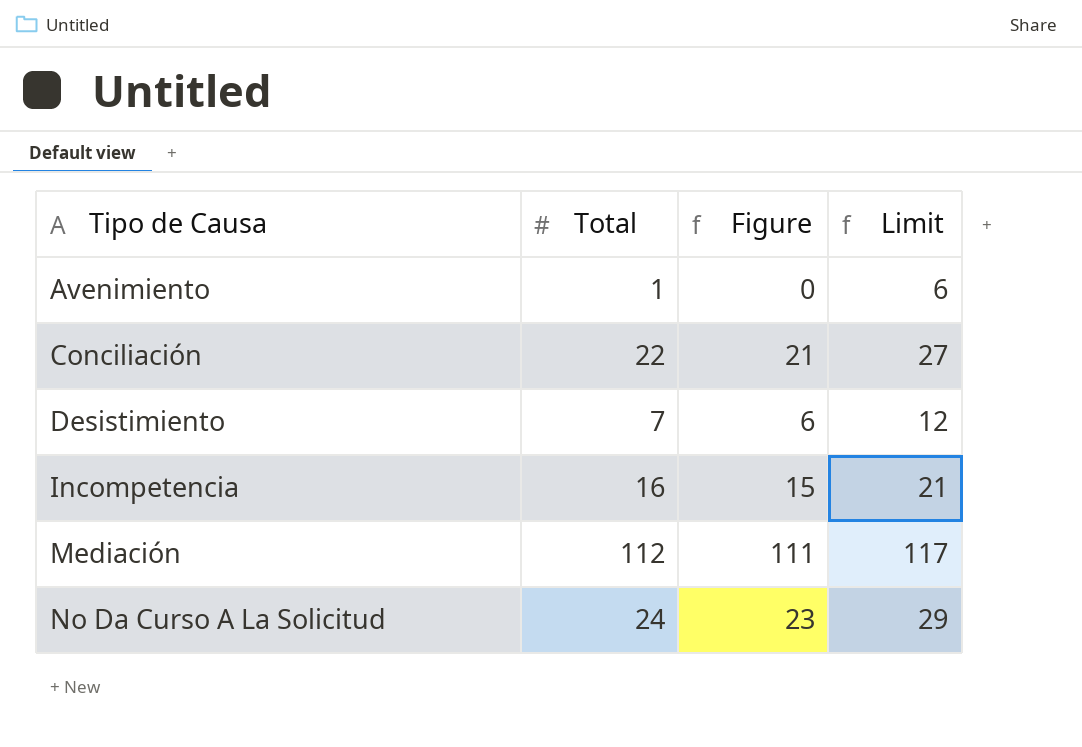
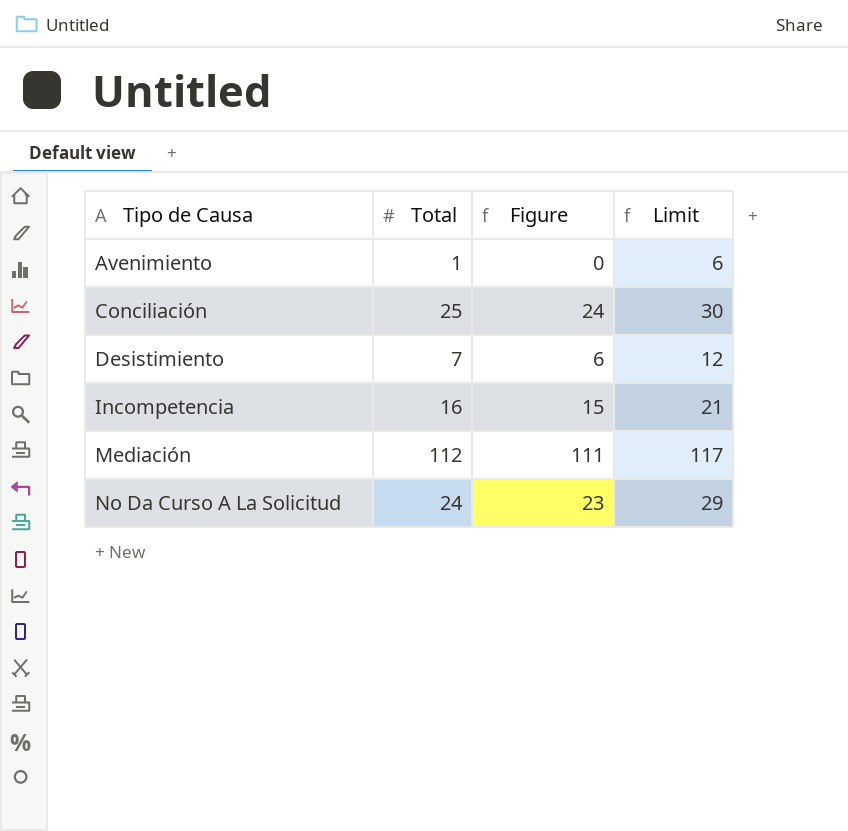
Conciliación | Total: 22 -> 25
Conciliación | Figure: 21 -> 24
Conciliación | Limit: 27 -> 30

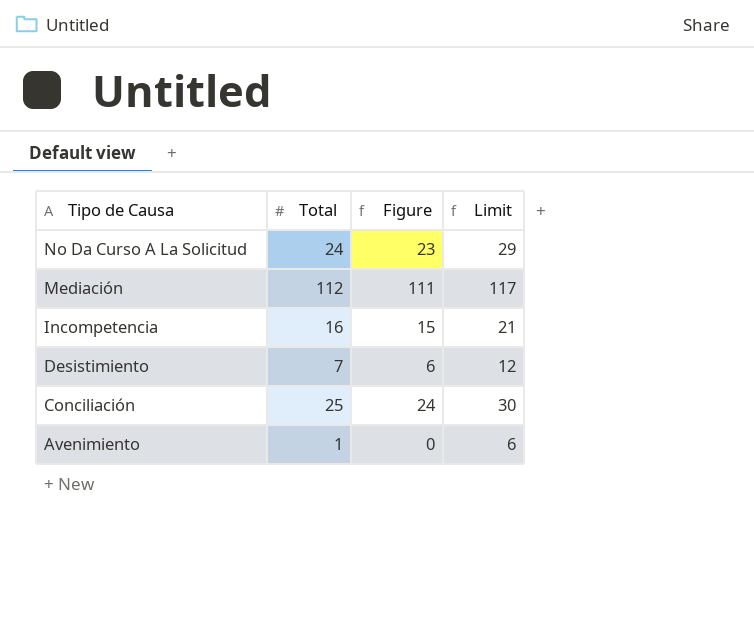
row order: Tipo de Causa ascending -> Tipo de Causa descending

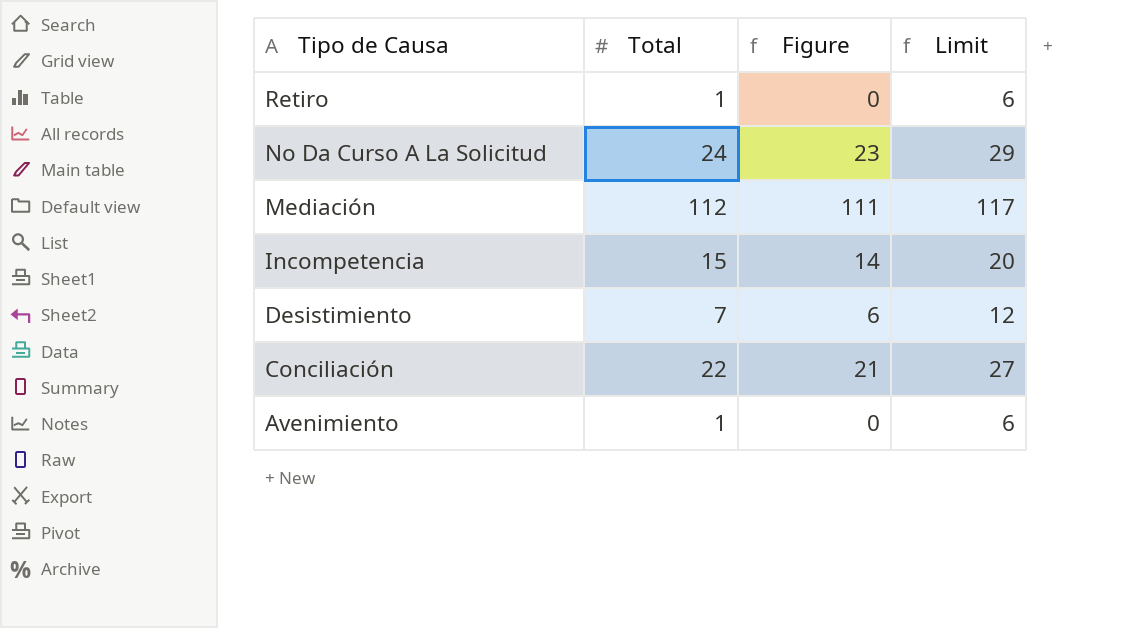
row Retiro: none -> 1 | 0 | 6
Incompetencia | Total: 16 -> 15
Incompetencia | Figure: 15 -> 14
Incompetencia | Limit: 21 -> 20
Conciliación | Total: 25 -> 22
Conciliación | Figure: 24 -> 21
Conciliación | Limit: 30 -> 27

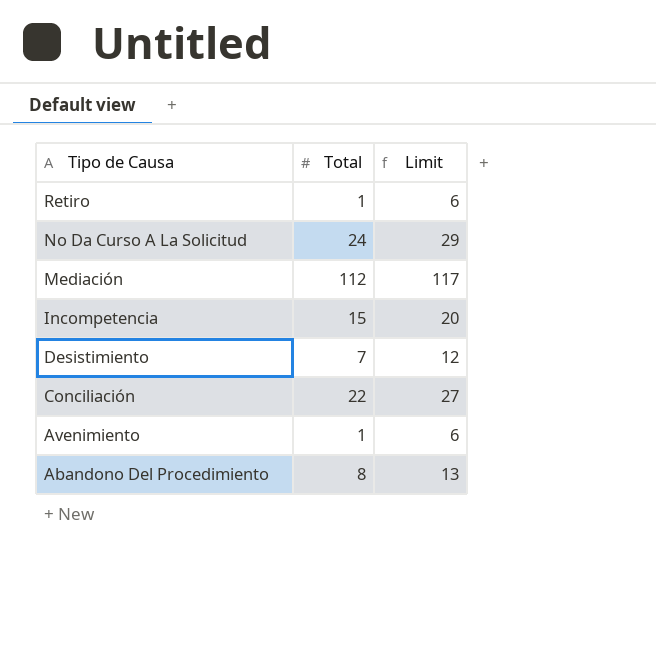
column Figure | formula: [Total] - 1 -> none
row Abandono Del Procedimiento: none -> 8 | 13

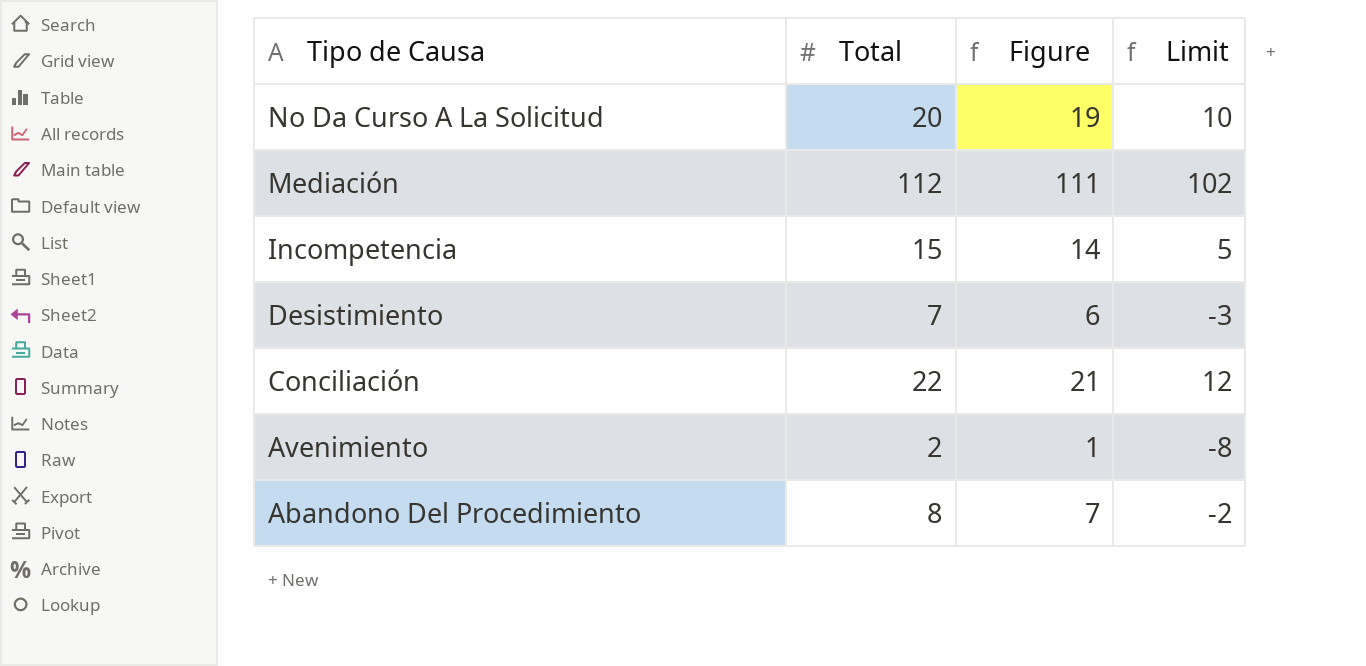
column Figure | formula: none -> [Total] - 1
column Limit | formula: [Total] + 5 -> [Total] - 10
row Retiro: 1 | 6 -> none
No Da Curso A La Solicitud | Total: 24 -> 20
Avenimiento | Total: 1 -> 2

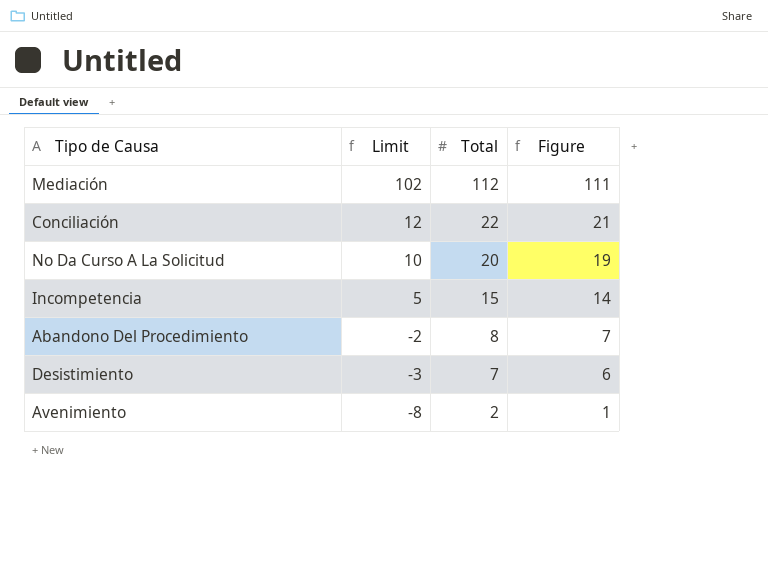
row order: Tipo de Causa descending -> Limit descending
column Limit | position: 4 -> 2

